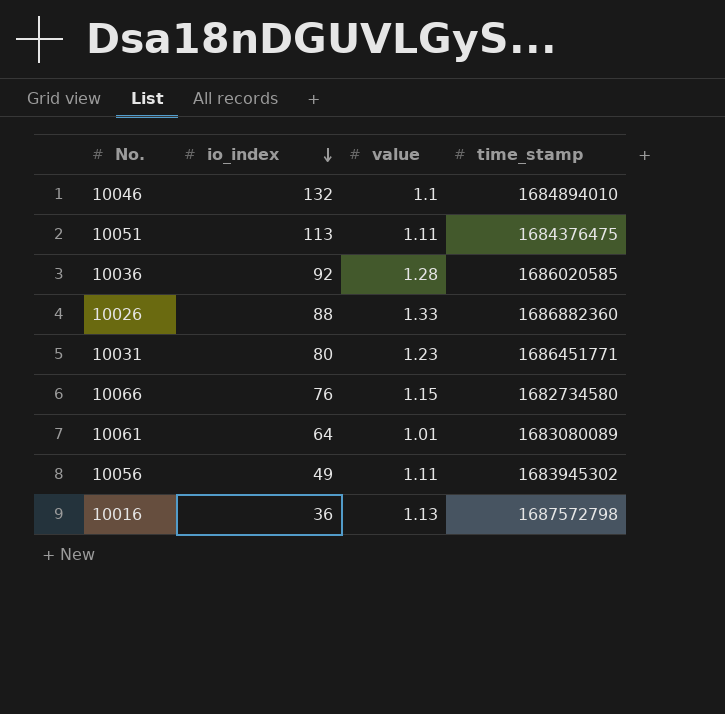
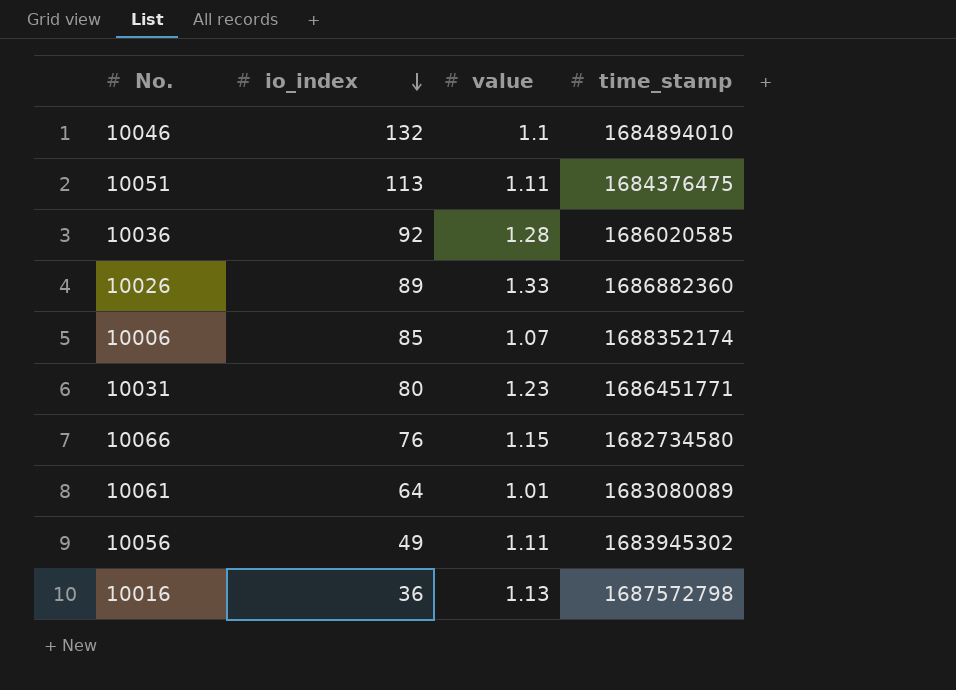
10026 | io_index: 88 -> 89
row 10006: none -> 85 | 1.07 | 1688352174

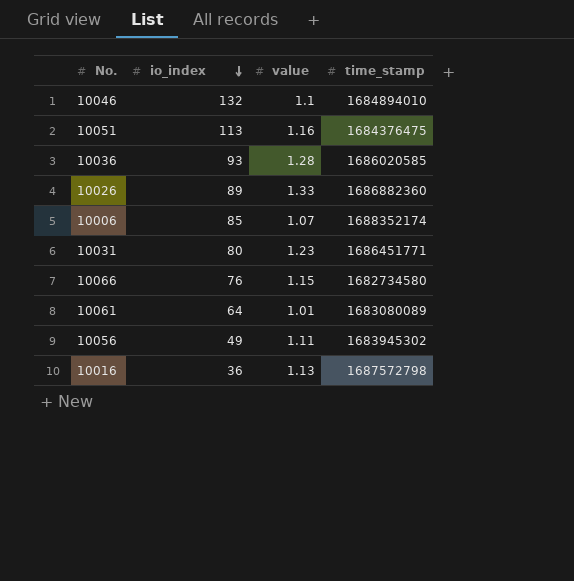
10051 | value: 1.11 -> 1.16
10036 | io_index: 92 -> 93

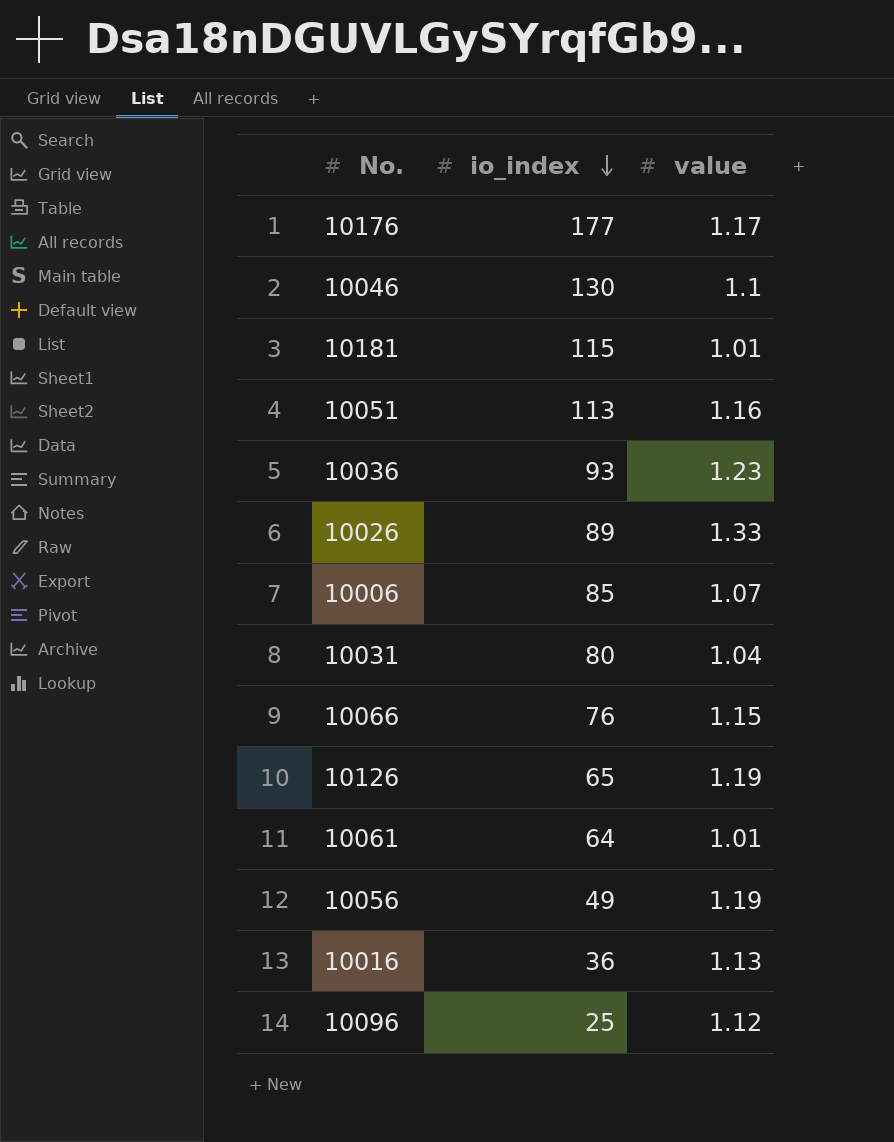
column time_stamp | position: 4 -> none
row 10176: none -> 177 | 1.17
10046 | io_index: 132 -> 130
row 10181: none -> 115 | 1.01
10036 | value: 1.28 -> 1.23
10031 | value: 1.23 -> 1.04
row 10126: none -> 65 | 1.19
10056 | value: 1.11 -> 1.19
row 10096: none -> 25 | 1.12

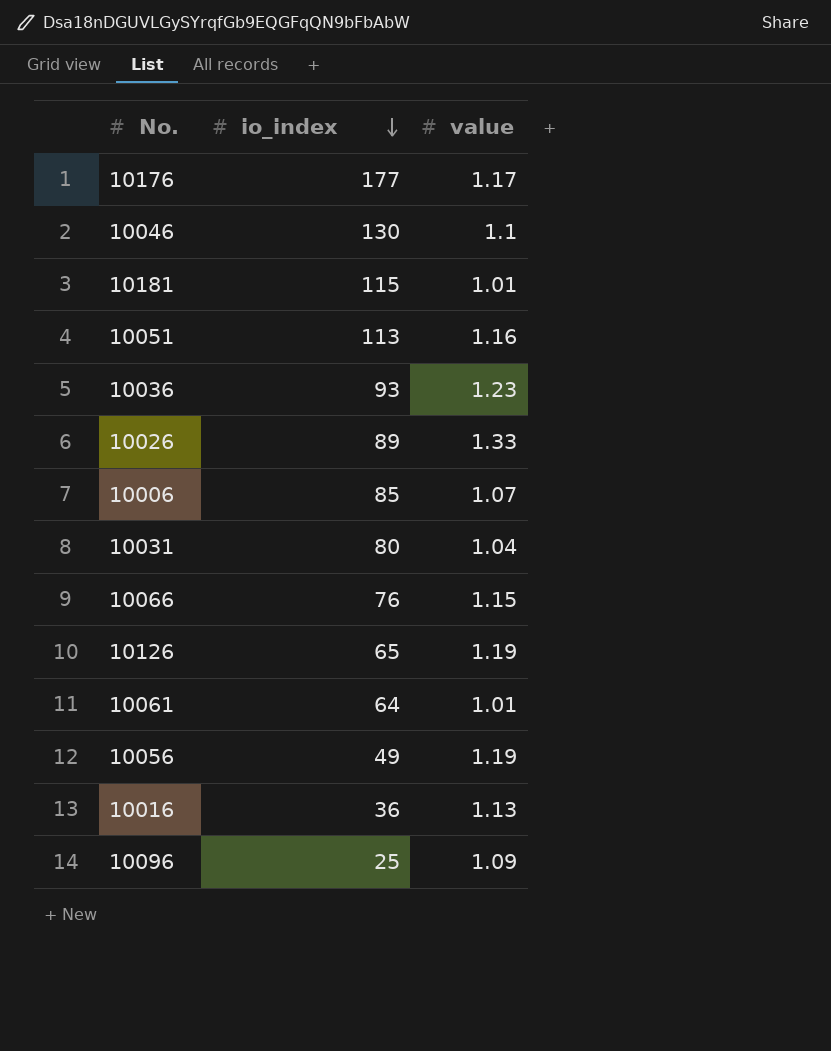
10096 | value: 1.12 -> 1.09

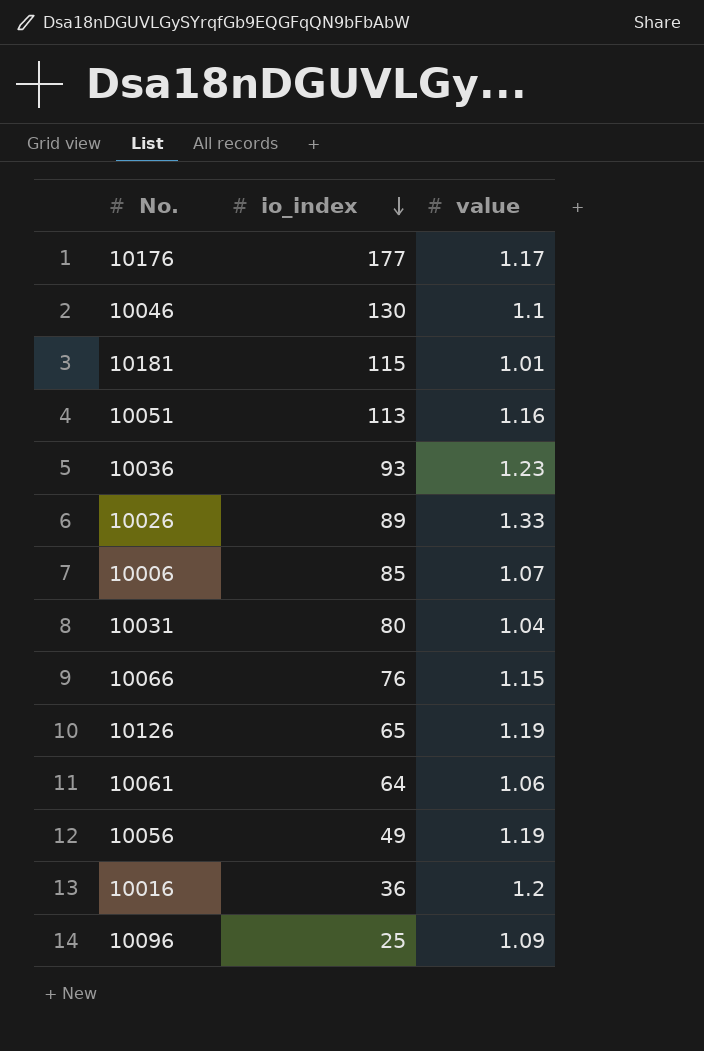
10061 | value: 1.01 -> 1.06
10016 | value: 1.13 -> 1.2

